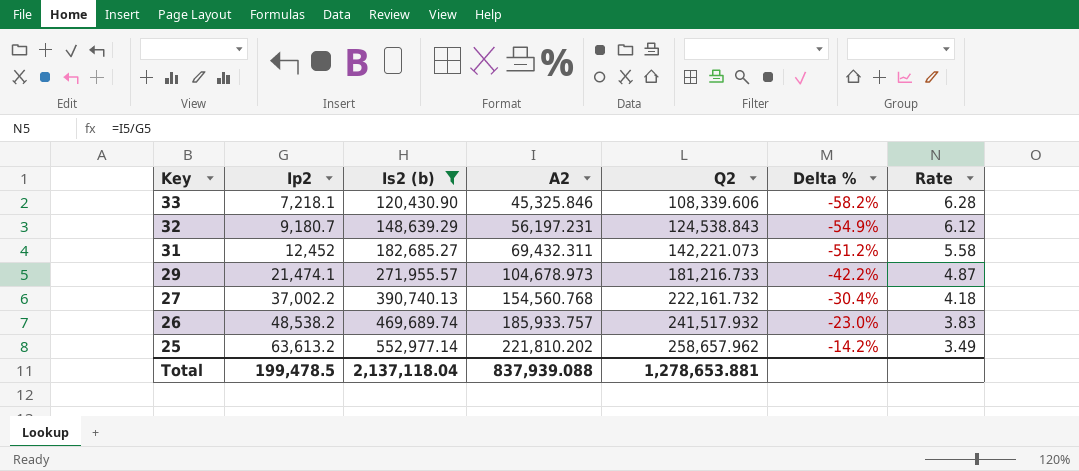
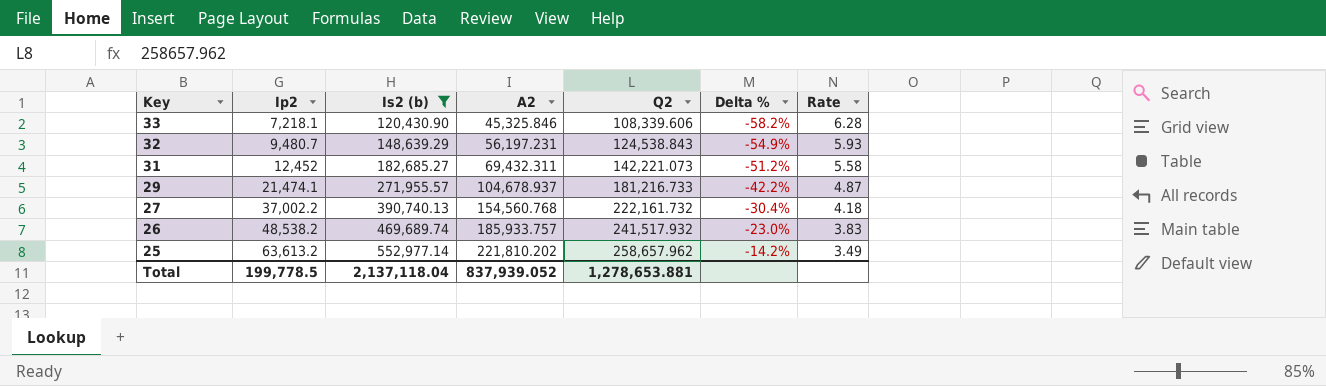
32 | Ip2: 9,180.7 -> 9,480.7
32 | Rate: 6.12 -> 5.93
29 | A2: 104,678.973 -> 104,678.937
Total | Ip2: 199,478.5 -> 199,778.5
Total | A2: 837,939.088 -> 837,939.052

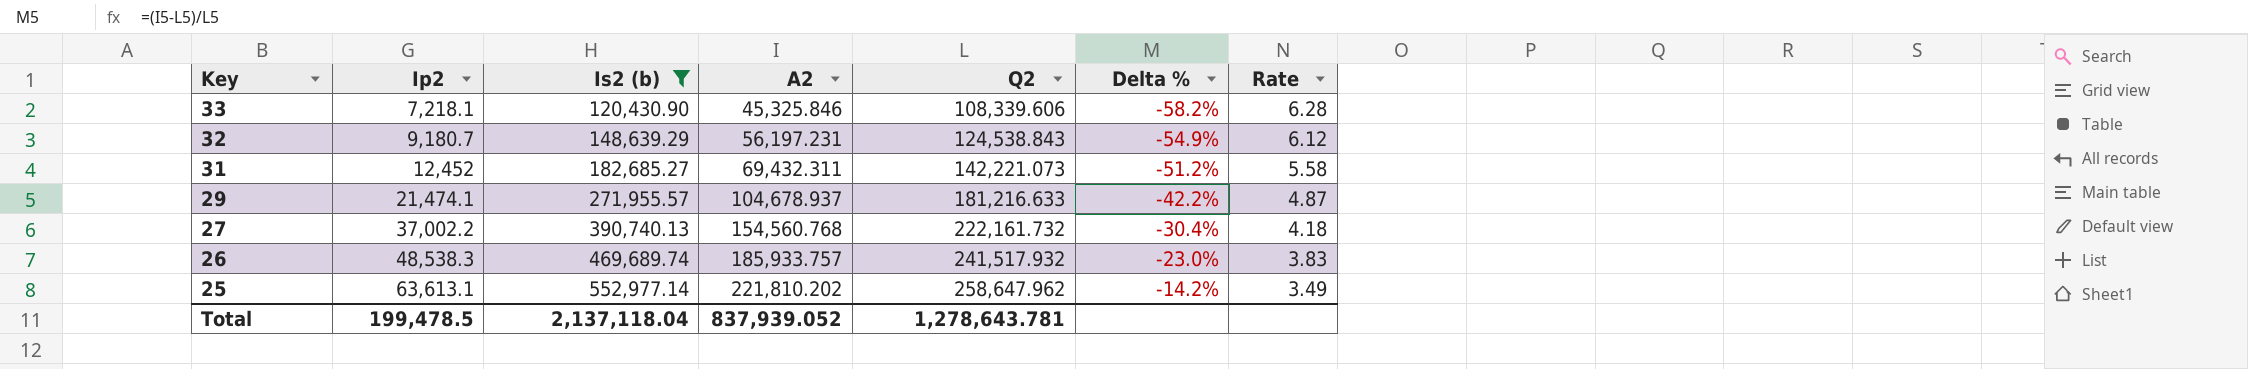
32 | Ip2: 9,480.7 -> 9,180.7
32 | Rate: 5.93 -> 6.12
29 | Q2: 181,216.733 -> 181,216.633
26 | Ip2: 48,538.2 -> 48,538.3
25 | Ip2: 63,613.2 -> 63,613.1
25 | Q2: 258,657.962 -> 258,647.962
Total | Ip2: 199,778.5 -> 199,478.5
Total | Q2: 1,278,653.881 -> 1,278,643.781

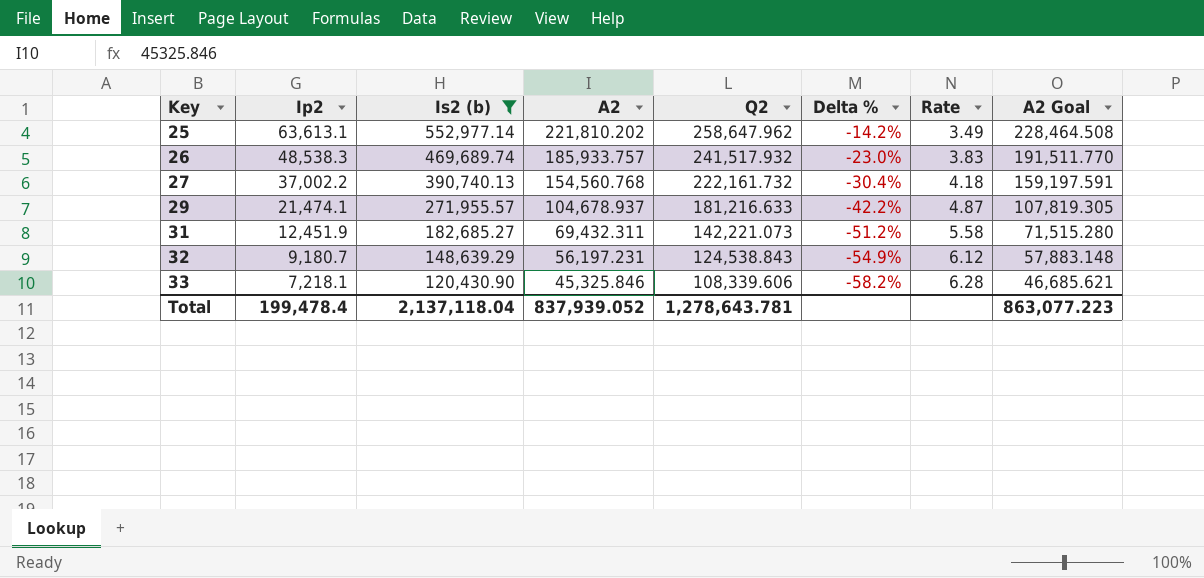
row order: Key descending -> Key ascending
column A2 Goal | formula: none -> [A2] * 1.03
31 | Ip2: 12,452 -> 12,451.9
Total | Ip2: 199,478.5 -> 199,478.4

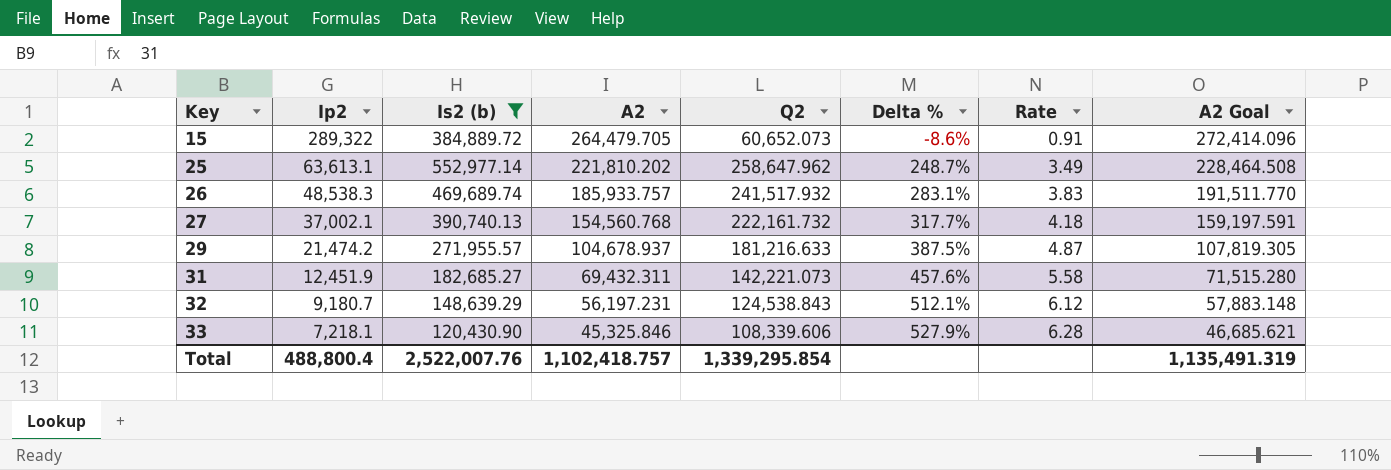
column Delta % | formula: ([A2] - [Q2]) / [Q2] -> ([A2] - [Ip2]) / [Ip2]
row 15: none -> 289,322 | 384,889.72 | 264,479.705 | 60,652.073 | -8.6% | 0.91 | 272,414.096
27 | Ip2: 37,002.2 -> 37,002.1
29 | Ip2: 21,474.1 -> 21,474.2
Total | Ip2: 199,478.4 -> 488,800.4
Total | Is2 (b): 2,137,118.04 -> 2,522,007.76
Total | A2: 837,939.052 -> 1,102,418.757
Total | Q2: 1,278,643.781 -> 1,339,295.854
Total | A2 Goal: 863,077.223 -> 1,135,491.319

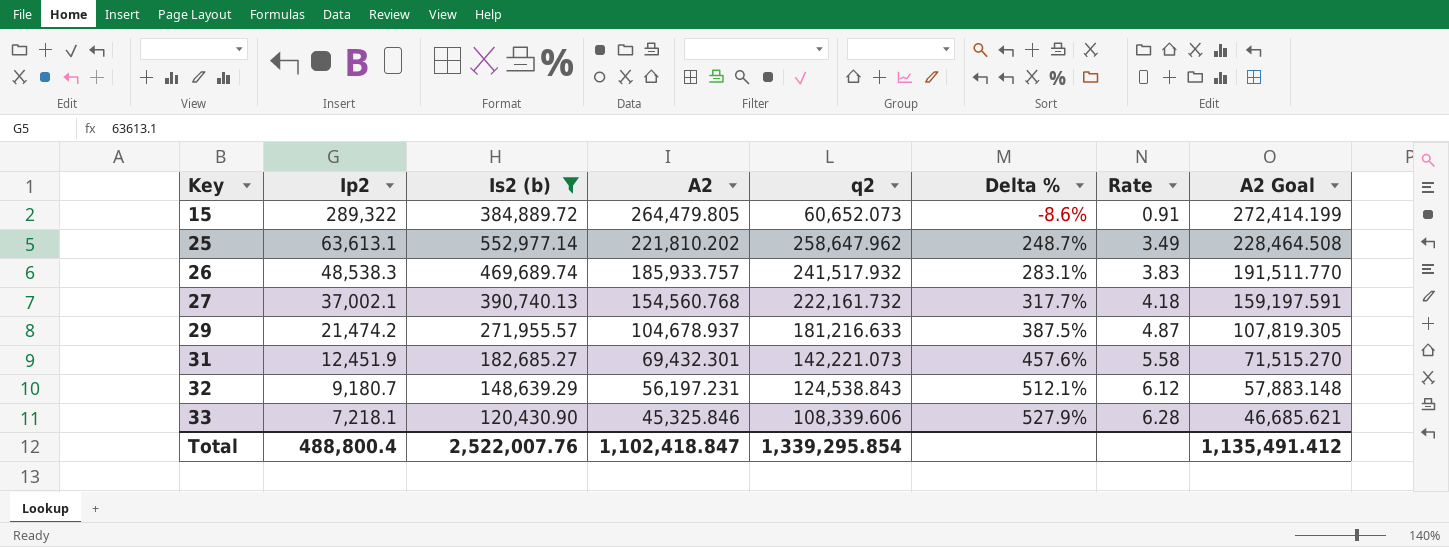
column name: Q2 -> q2
15 | A2: 264,479.705 -> 264,479.805
15 | A2 Goal: 272,414.096 -> 272,414.199
31 | A2: 69,432.311 -> 69,432.301
31 | A2 Goal: 71,515.280 -> 71,515.270
Total | A2: 1,102,418.757 -> 1,102,418.847
Total | A2 Goal: 1,135,491.319 -> 1,135,491.412

